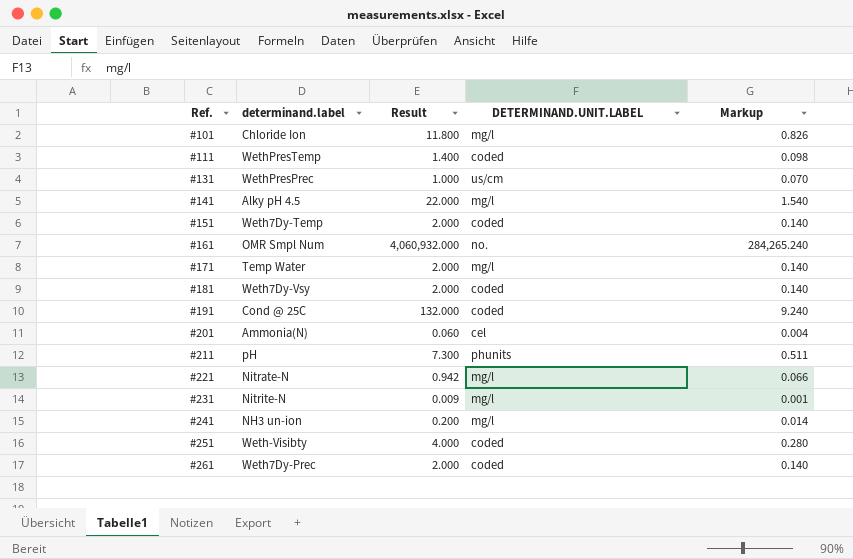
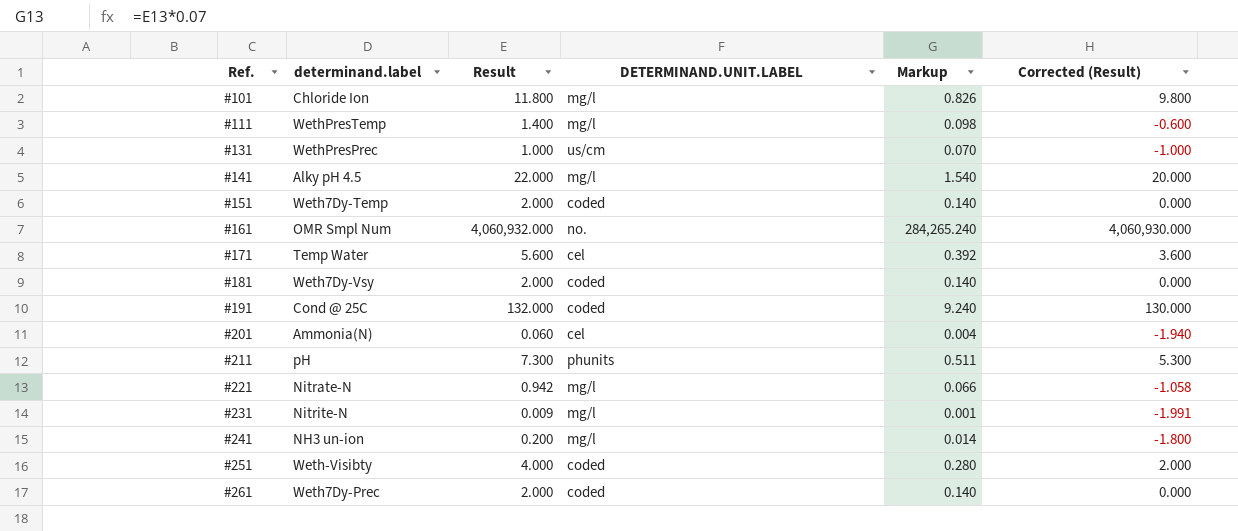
column Corrected (Result) | formula: none -> [Result] - 2
#111 | DETERMINAND.UNIT.LABEL: coded -> mg/l
#171 | Result: 2.000 -> 5.600
#171 | DETERMINAND.UNIT.LABEL: mg/l -> cel
#171 | Markup: 0.140 -> 0.392

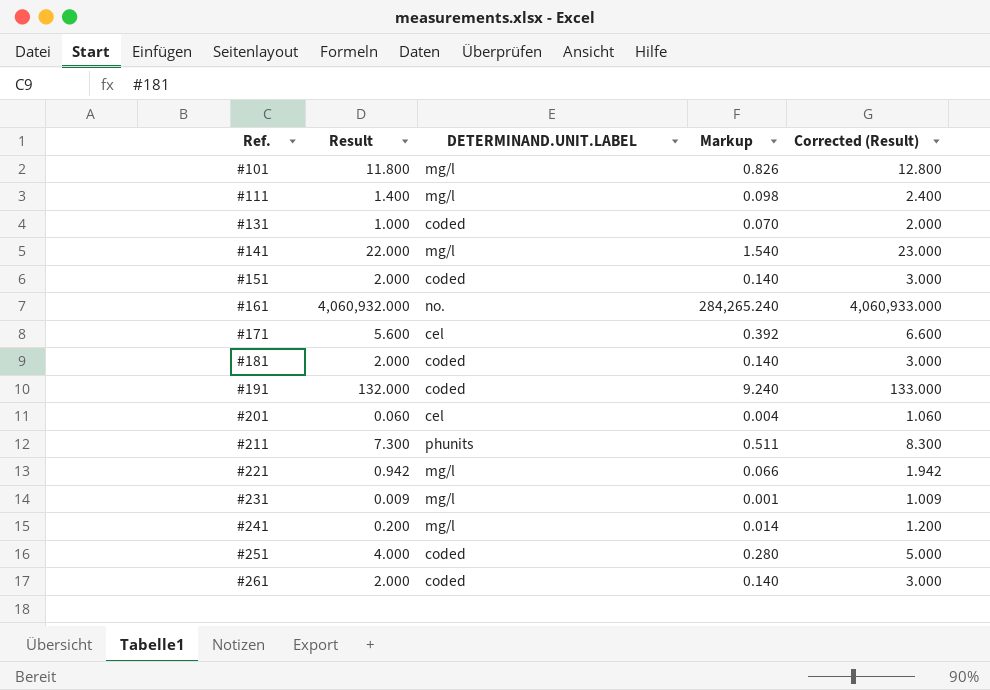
column determinand.label | position: 2 -> none
column Corrected (Result) | formula: [Result] - 2 -> [Result] + 1
#131 | DETERMINAND.UNIT.LABEL: us/cm -> coded

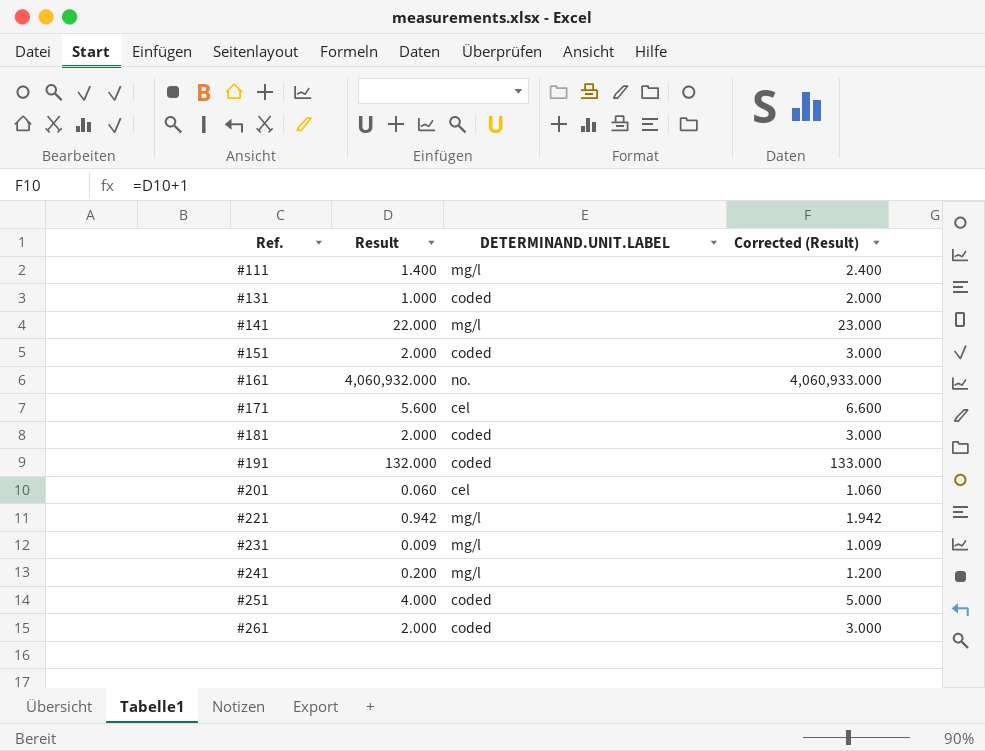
column Markup | formula: [Result] * 0.07 -> none
row #101: 11.800 | mg/l | 0.826 | 12.800 -> none
row #211: 7.300 | phunits | 0.511 | 8.300 -> none

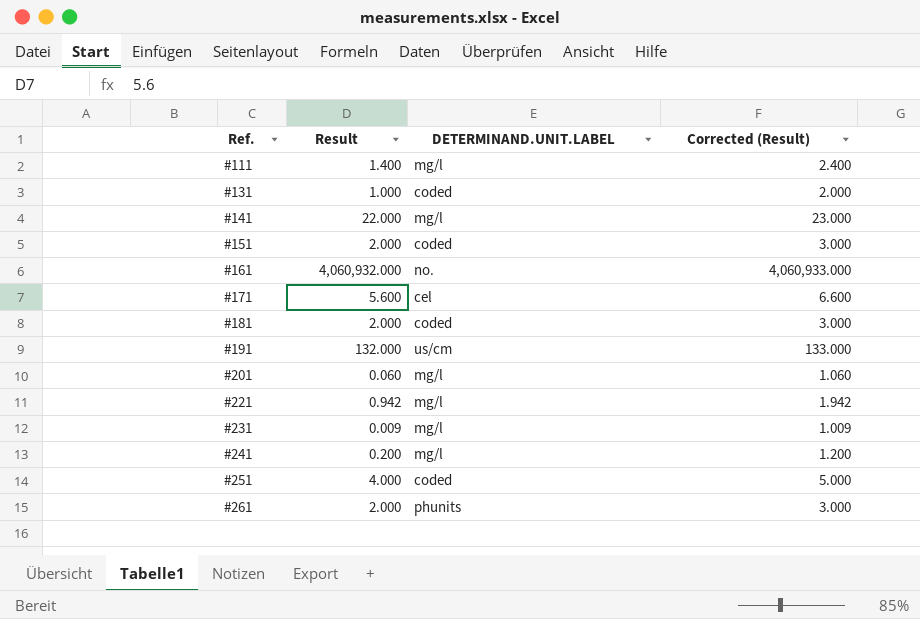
#191 | DETERMINAND.UNIT.LABEL: coded -> us/cm
#201 | DETERMINAND.UNIT.LABEL: cel -> mg/l
#261 | DETERMINAND.UNIT.LABEL: coded -> phunits

